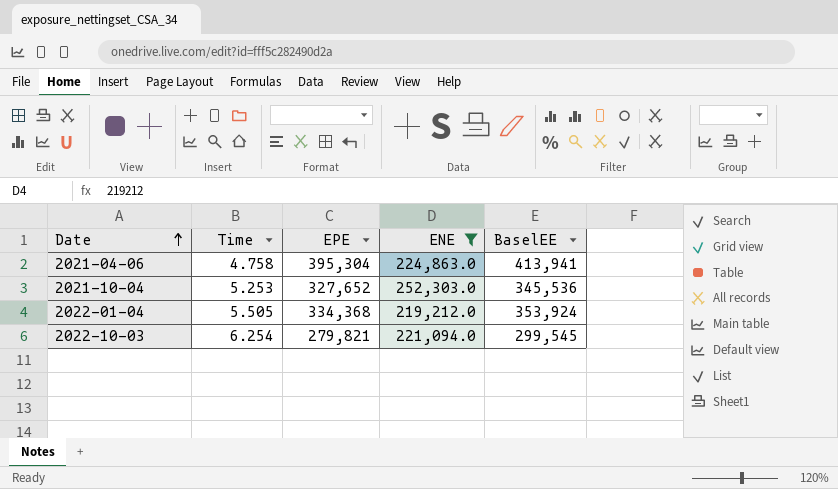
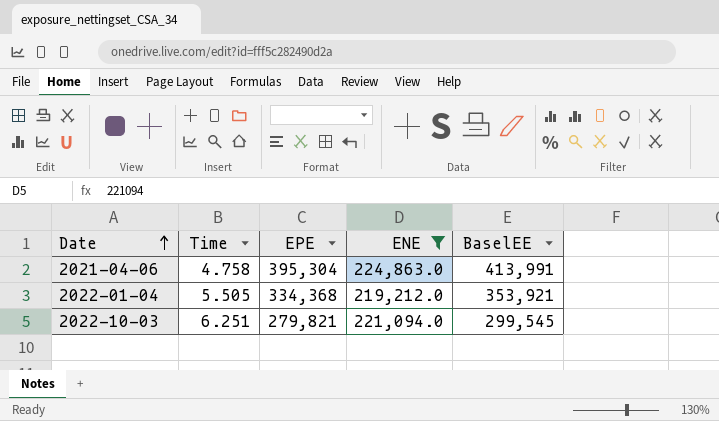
row 2021-10-04: 5.253 | 327,652 | 252,303.0 | 345,536 -> none
2021-04-06 | BaselEE: 413,941 -> 413,991
2022-01-04 | BaselEE: 353,924 -> 353,921
2022-10-03 | Time: 6.254 -> 6.251

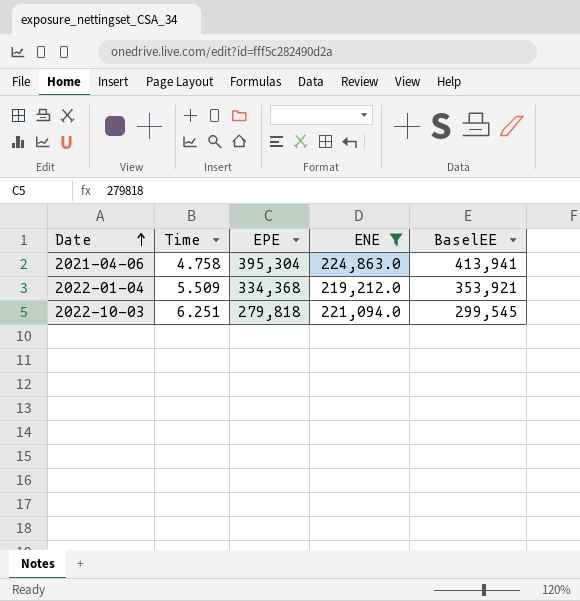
2021-04-06 | BaselEE: 413,991 -> 413,941
2022-01-04 | Time: 5.505 -> 5.509
2022-10-03 | EPE: 279,821 -> 279,818

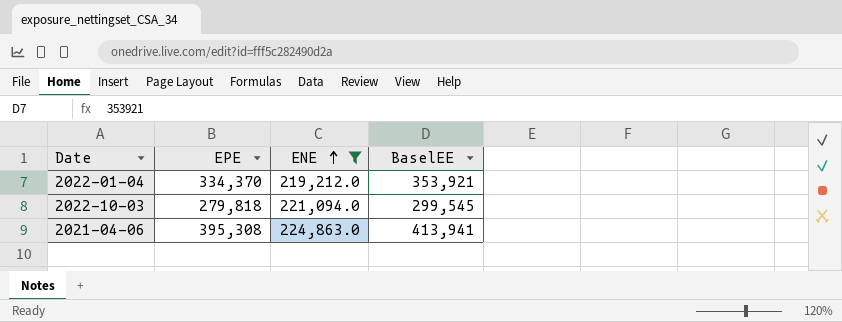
row order: Date ascending -> ENE ascending
column Time | position: 2 -> none
2022-01-04 | EPE: 334,368 -> 334,370
2021-04-06 | EPE: 395,304 -> 395,308

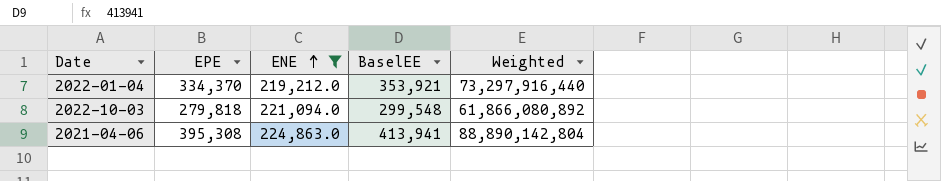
column Weighted | formula: none -> [EPE] * [ENE]
2022-10-03 | BaselEE: 299,545 -> 299,548

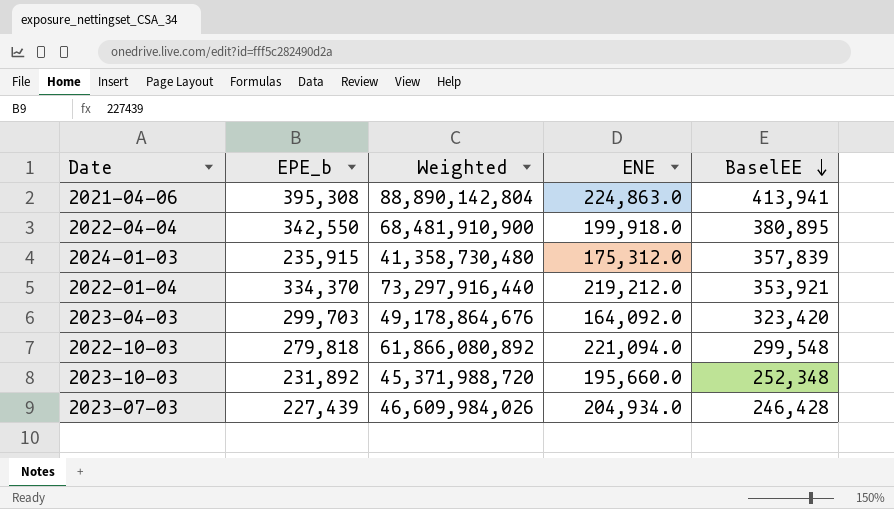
filter: ENE >= 219,212.0 -> none
row order: ENE ascending -> BaselEE descending
column name: EPE -> EPE_b
column Weighted | position: 5 -> 3

